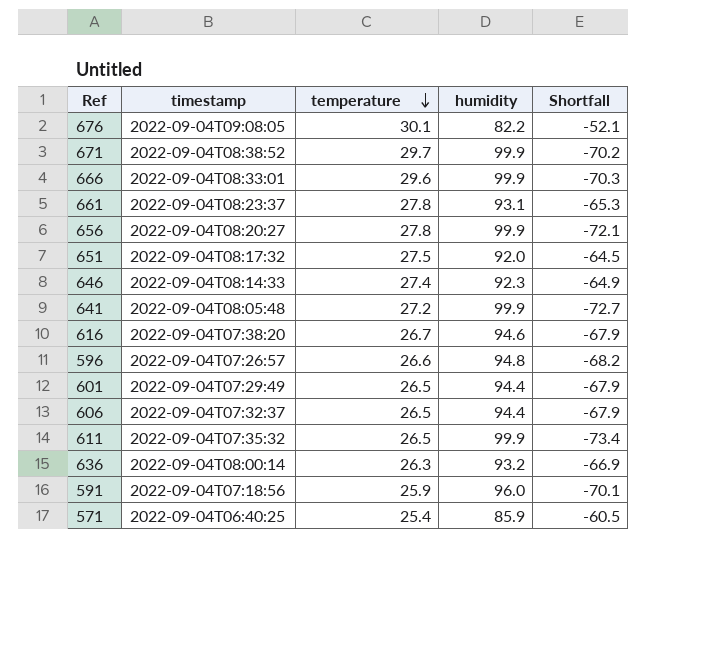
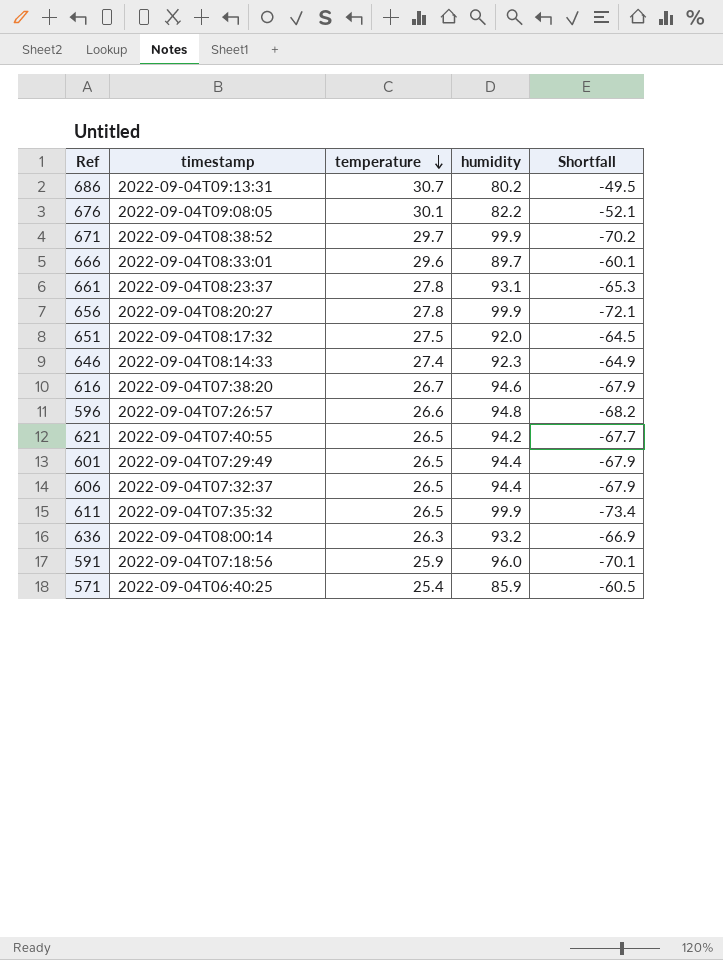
row 641: 2022-09-04T08:05:48 | 27.2 | 99.9 | -72.7 -> none
row 686: none -> 2022-09-04T09:13:31 | 30.7 | 80.2 | -49.5
666 | humidity: 99.9 -> 89.7
666 | Shortfall: -70.3 -> -60.1
row 621: none -> 2022-09-04T07:40:55 | 26.5 | 94.2 | -67.7

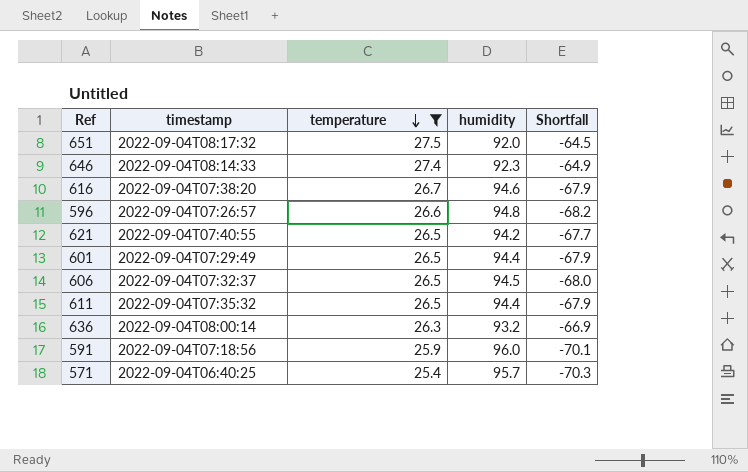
filter: none -> temperature <= 27.5
606 | humidity: 94.4 -> 94.5
606 | Shortfall: -67.9 -> -68.0
611 | humidity: 99.9 -> 94.4
611 | Shortfall: -73.4 -> -67.9
571 | humidity: 85.9 -> 95.7
571 | Shortfall: -60.5 -> -70.3

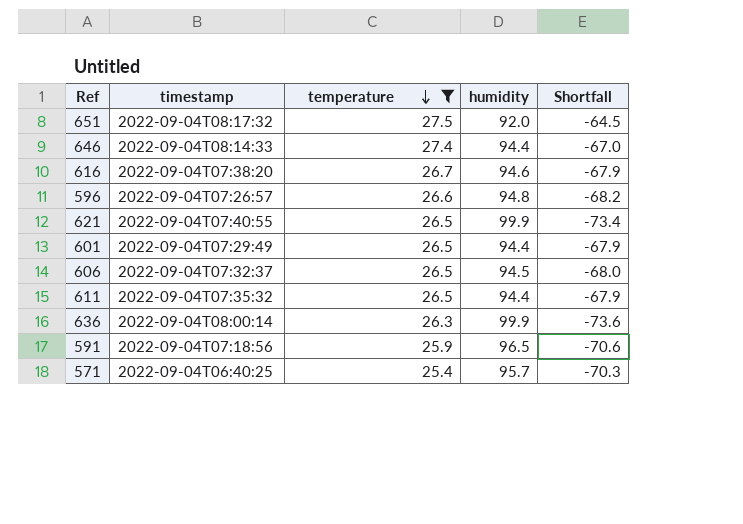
646 | humidity: 92.3 -> 94.4
646 | Shortfall: -64.9 -> -67.0
621 | humidity: 94.2 -> 99.9
621 | Shortfall: -67.7 -> -73.4
636 | humidity: 93.2 -> 99.9
636 | Shortfall: -66.9 -> -73.6
591 | humidity: 96.0 -> 96.5
591 | Shortfall: -70.1 -> -70.6

